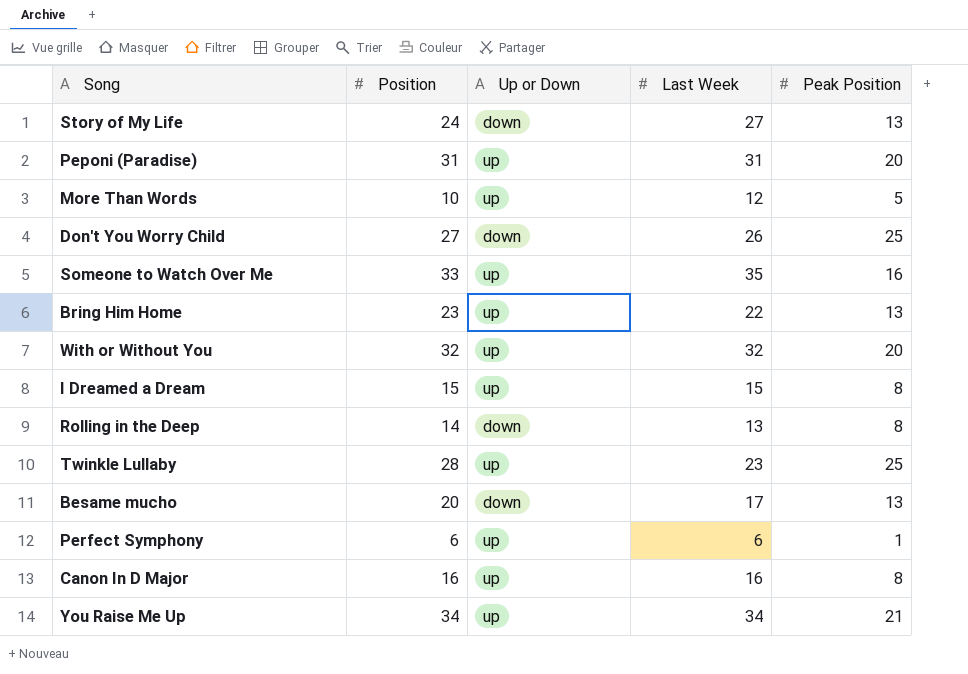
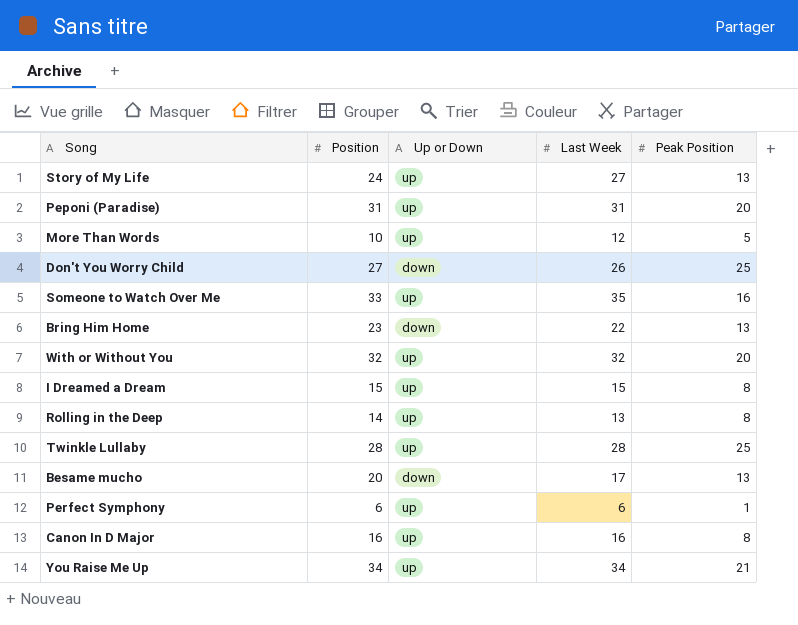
Story of My Life | Up or Down: down -> up
Bring Him Home | Up or Down: up -> down
Rolling in the Deep | Up or Down: down -> up
Twinkle Lullaby | Last Week: 23 -> 28

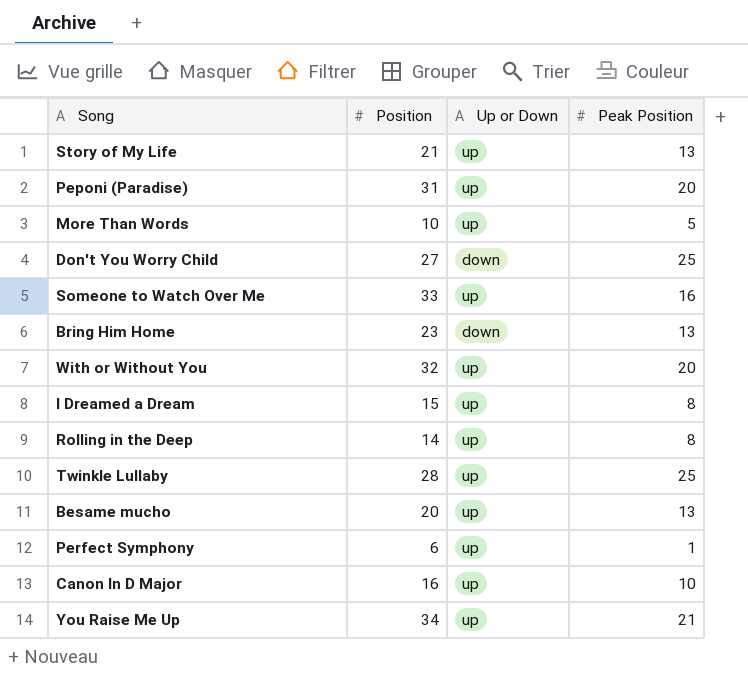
column Last Week | position: 4 -> none
Story of My Life | Position: 24 -> 21
Besame mucho | Up or Down: down -> up
Canon In D Major | Peak Position: 8 -> 10

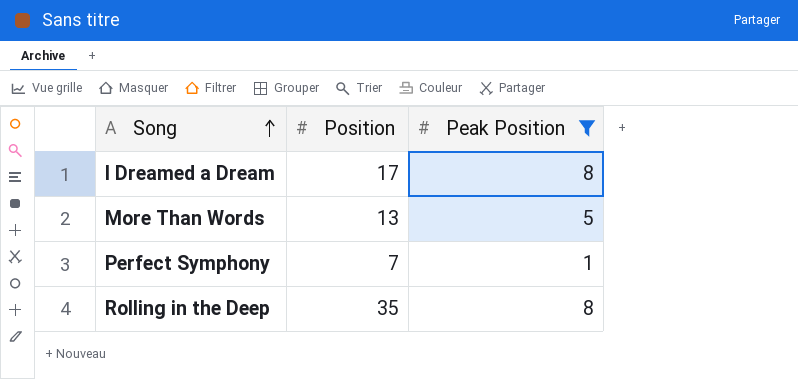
filter: none -> Peak Position <= 8
row order: none -> Song ascending
column Up or Down | position: 3 -> none
I Dreamed a Dream | Position: 15 -> 17
More Than Words | Position: 10 -> 13
Perfect Symphony | Position: 6 -> 7
Rolling in the Deep | Position: 14 -> 35

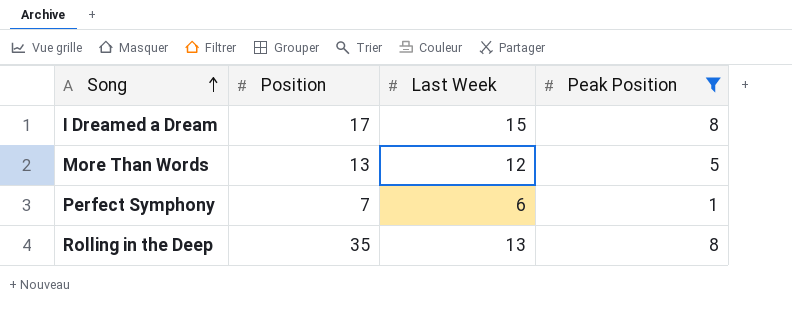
column Last Week | position: none -> 3

